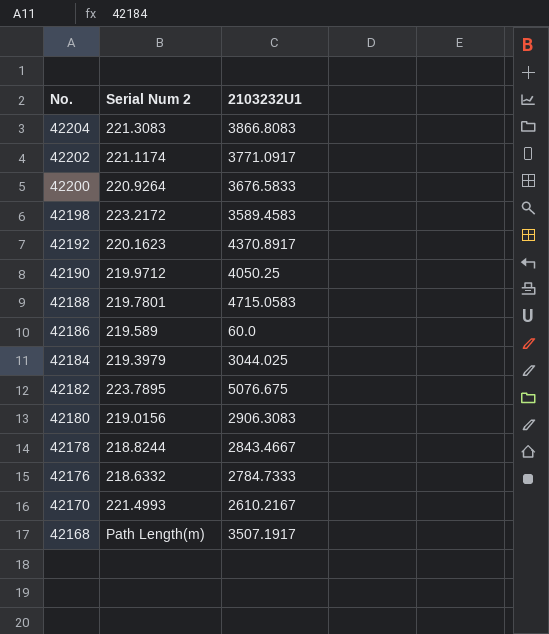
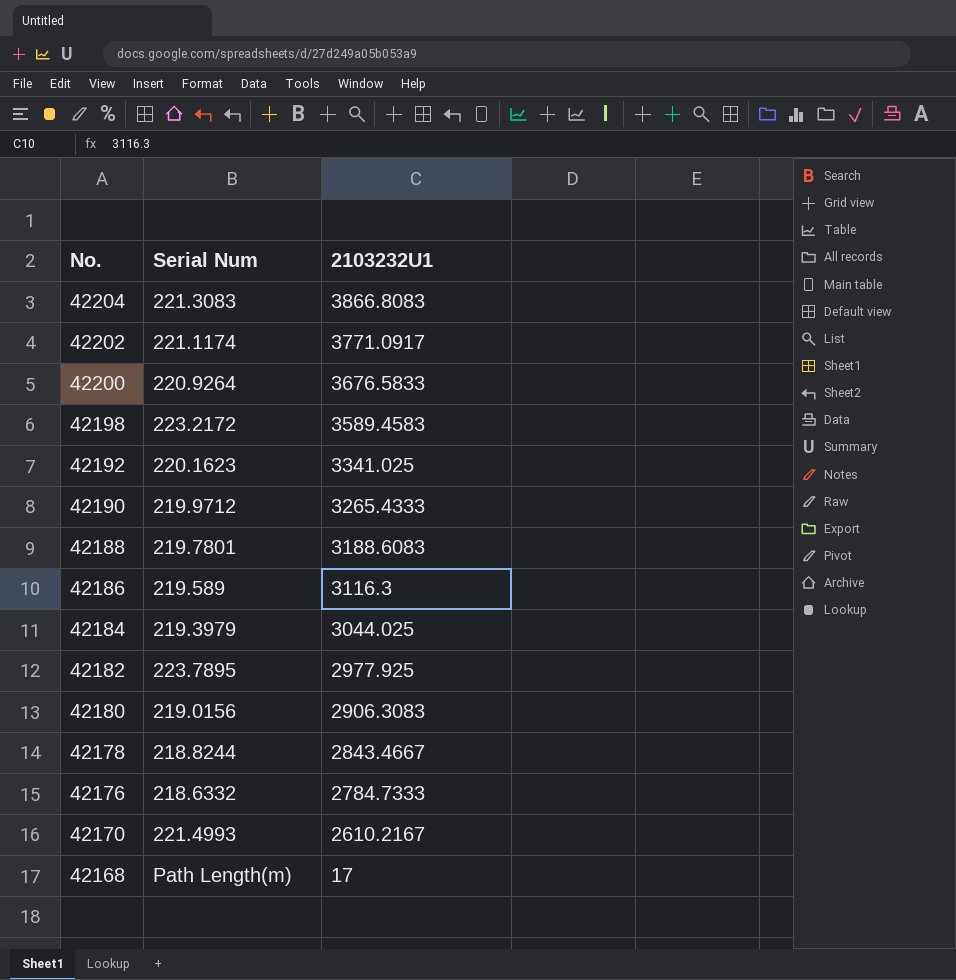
column name: Serial Num 2 -> Serial Num
42192 | 2103232U1: 4370.8917 -> 3341.025
42190 | 2103232U1: 4050.25 -> 3265.4333
42188 | 2103232U1: 4715.0583 -> 3188.6083
42186 | 2103232U1: 60.0 -> 3116.3
42182 | 2103232U1: 5076.675 -> 2977.925
42168 | 2103232U1: 3507.1917 -> 17

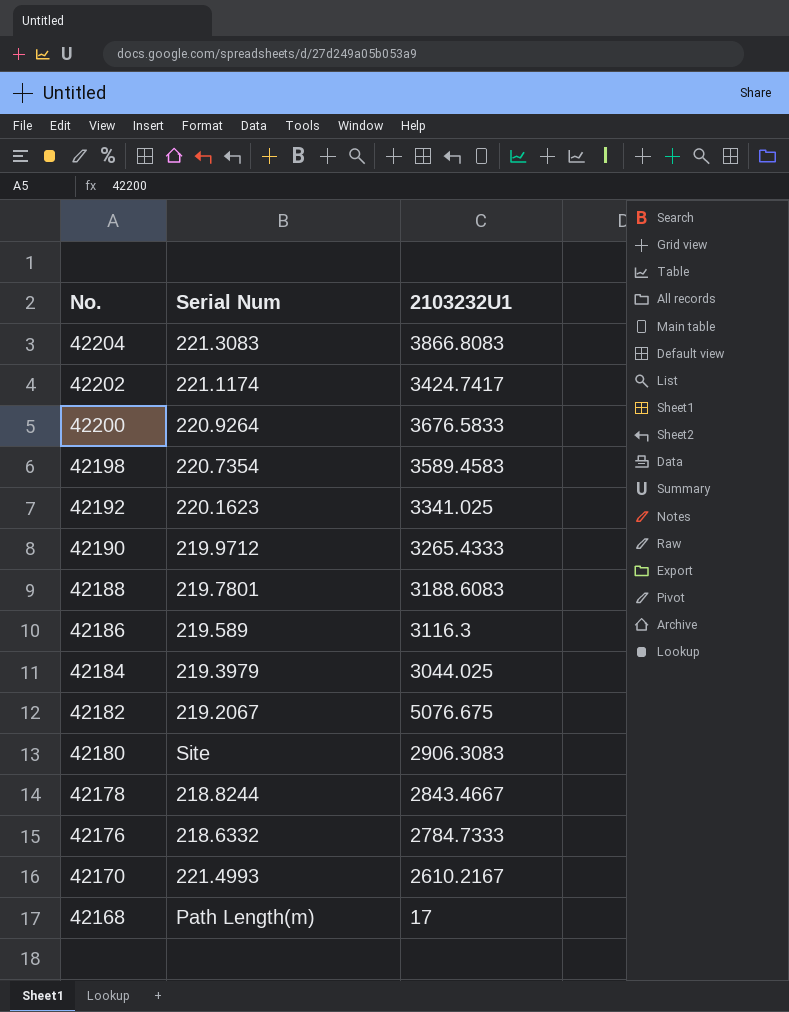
42202 | 2103232U1: 3771.0917 -> 3424.7417
42198 | Serial Num: 223.2172 -> 220.7354
42182 | Serial Num: 223.7895 -> 219.2067
42182 | 2103232U1: 2977.925 -> 5076.675
42180 | Serial Num: 219.0156 -> Site

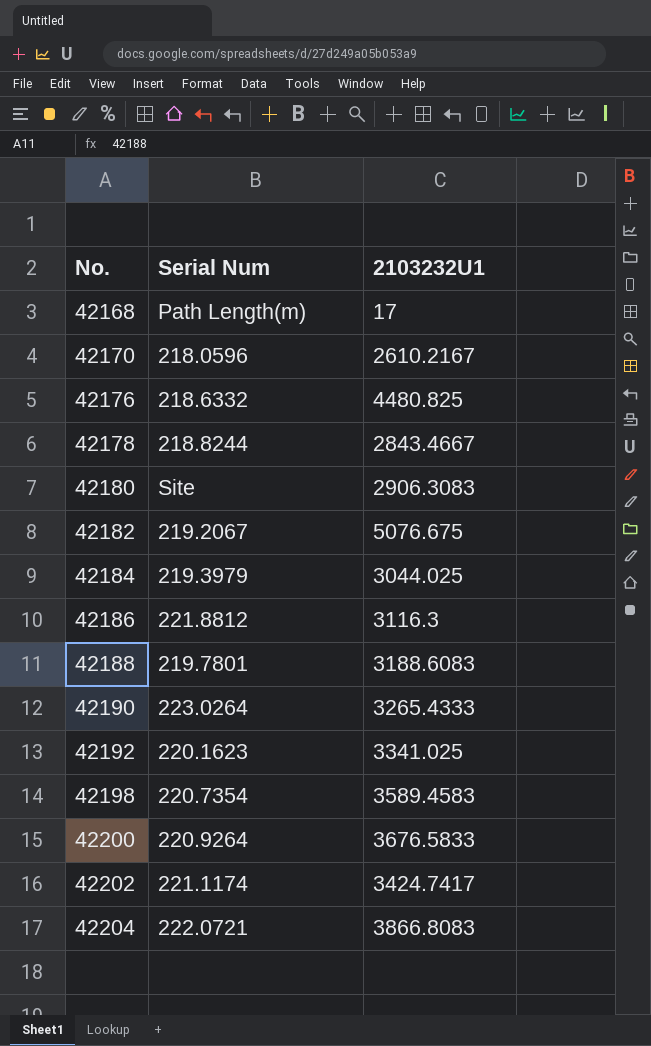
row order: No. descending -> No. ascending
42170 | Serial Num: 221.4993 -> 218.0596
42176 | 2103232U1: 2784.7333 -> 4480.825
42186 | Serial Num: 219.589 -> 221.8812
42190 | Serial Num: 219.9712 -> 223.0264
42204 | Serial Num: 221.3083 -> 222.0721

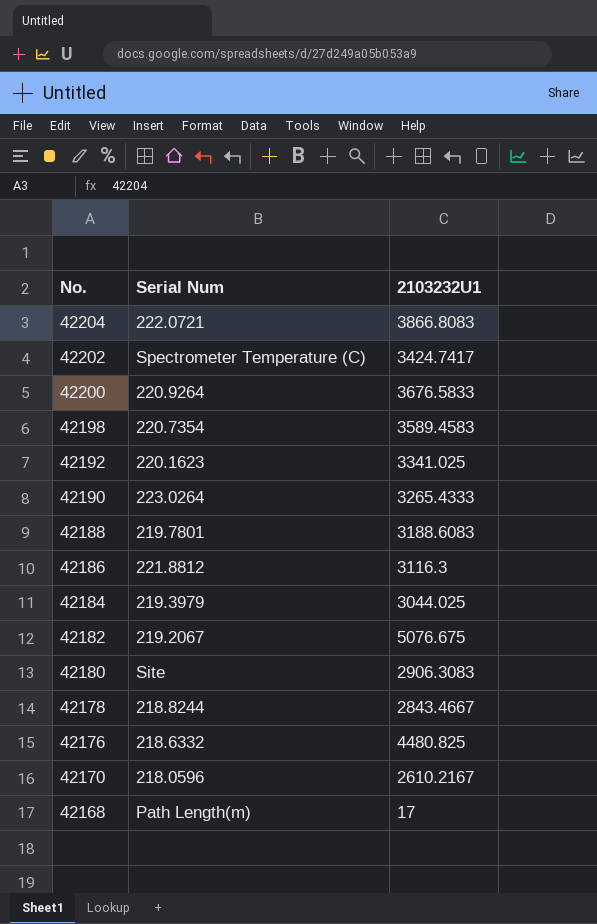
row order: No. ascending -> No. descending
42202 | Serial Num: 221.1174 -> Spectrometer Temperature (C)

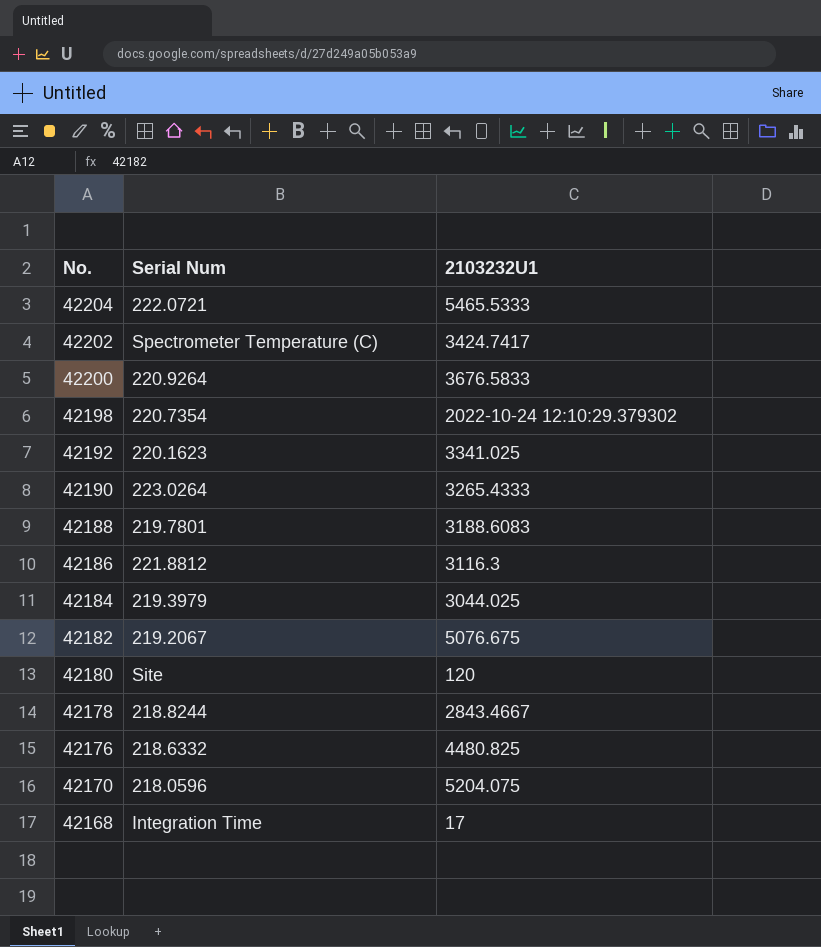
42204 | 2103232U1: 3866.8083 -> 5465.5333
42198 | 2103232U1: 3589.4583 -> 2022-10-24 12:10:29.379302
42180 | 2103232U1: 2906.3083 -> 120
42170 | 2103232U1: 2610.2167 -> 5204.075
42168 | Serial Num: Path Length(m) -> Integration Time

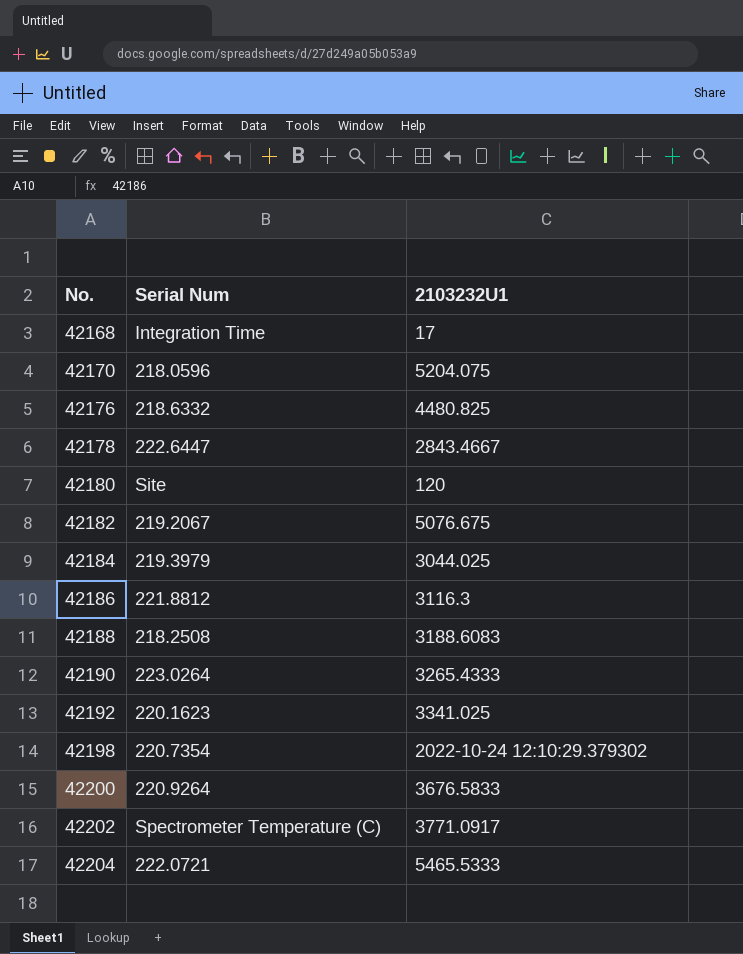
row order: No. descending -> No. ascending
42178 | Serial Num: 218.8244 -> 222.6447
42188 | Serial Num: 219.7801 -> 218.2508
42202 | 2103232U1: 3424.7417 -> 3771.0917

